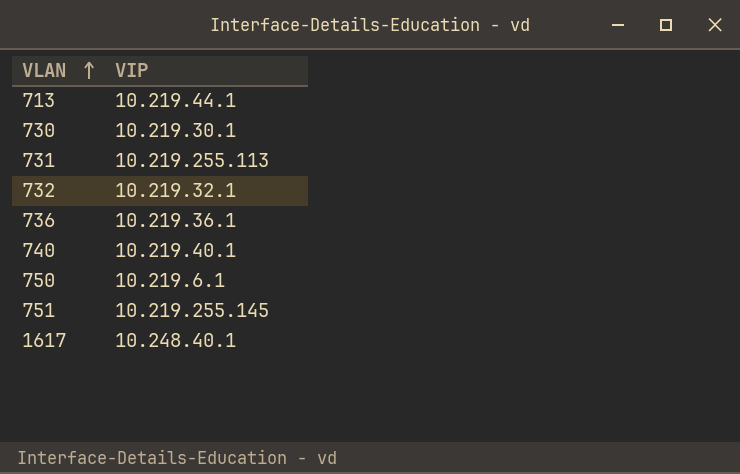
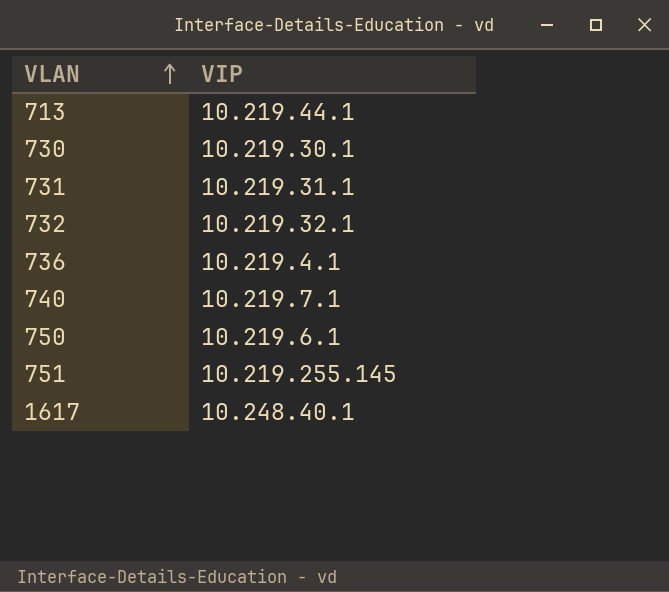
731 | VIP: 10.219.255.113 -> 10.219.31.1
736 | VIP: 10.219.36.1 -> 10.219.4.1
740 | VIP: 10.219.40.1 -> 10.219.7.1

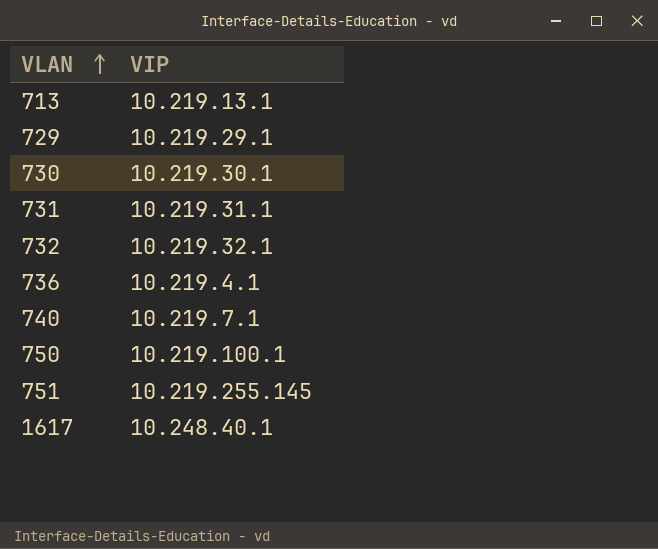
713 | VIP: 10.219.44.1 -> 10.219.13.1
row 729: none -> 10.219.29.1
750 | VIP: 10.219.6.1 -> 10.219.100.1

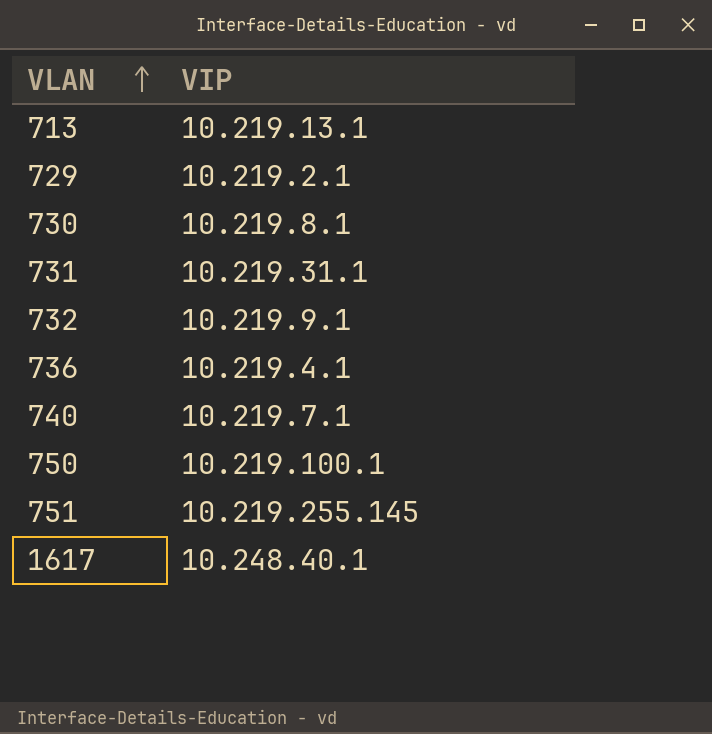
729 | VIP: 10.219.29.1 -> 10.219.2.1
730 | VIP: 10.219.30.1 -> 10.219.8.1
732 | VIP: 10.219.32.1 -> 10.219.9.1

